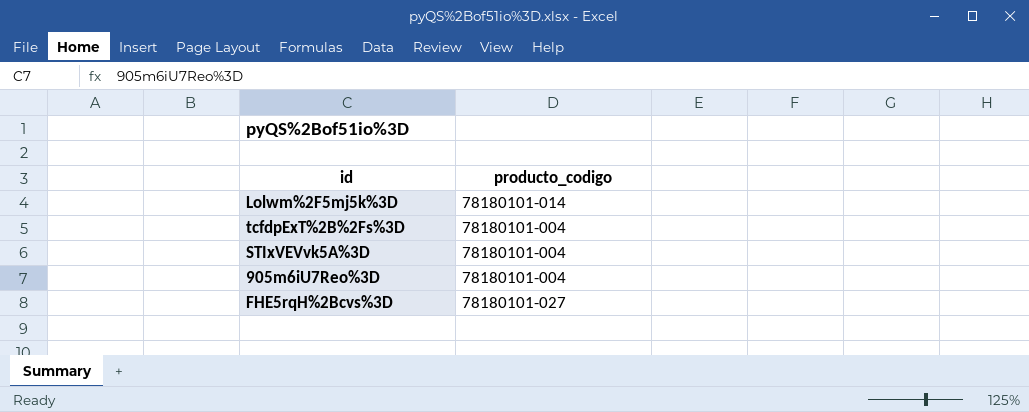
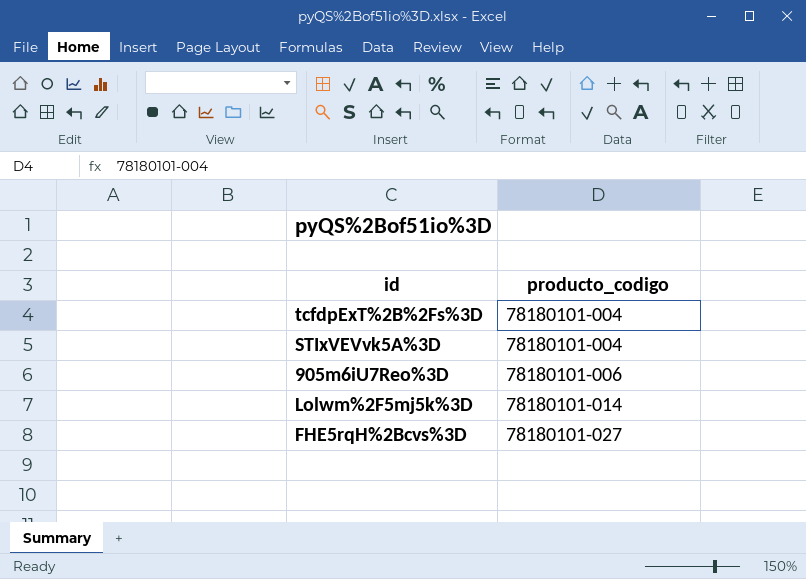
row order: none -> producto_codigo ascending
905m6iU7Reo%3D | producto_codigo: 78180101-004 -> 78180101-006

